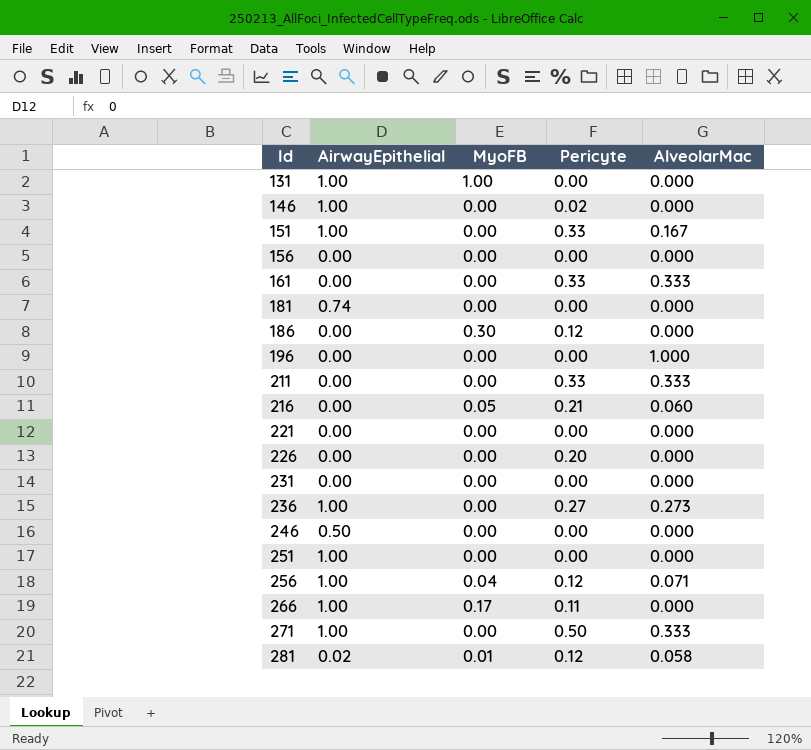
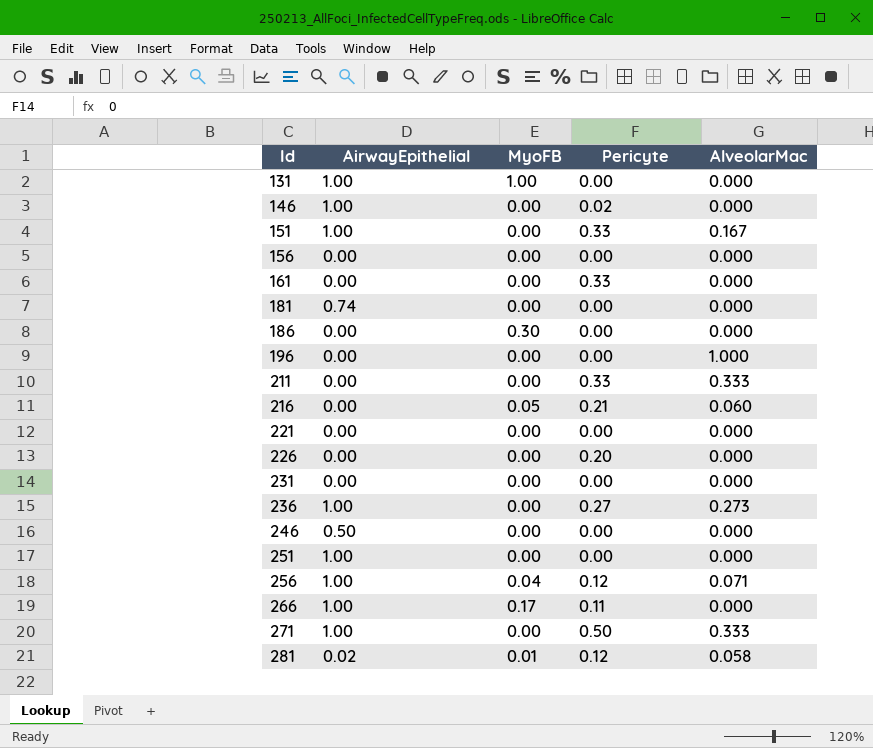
161 | AlveolarMac: 0.333 -> 0.000
186 | Pericyte: 0.12 -> 0.00

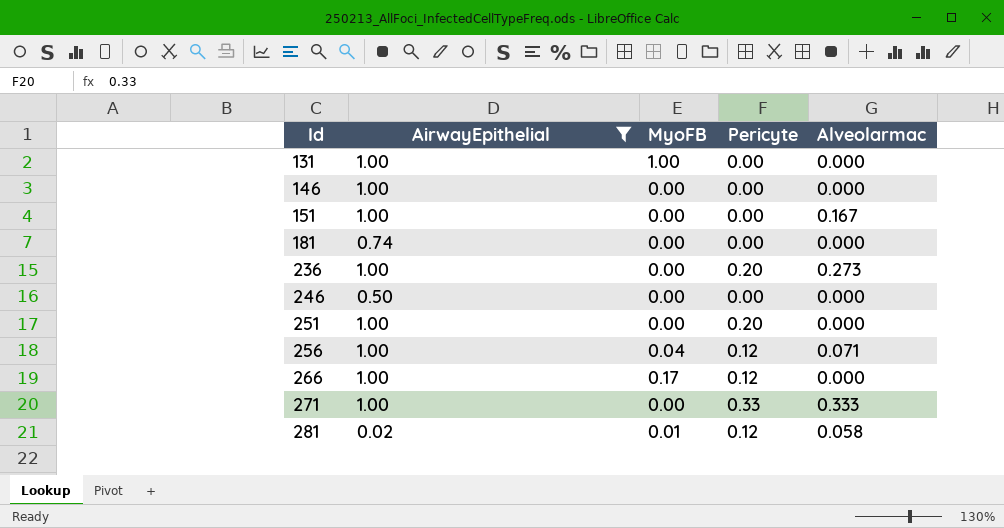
filter: none -> AirwayEpithelial != 0.00
column name: AlveolarMac -> Alveolarmac
146 | Pericyte: 0.02 -> 0.00
151 | Pericyte: 0.33 -> 0.00
236 | Pericyte: 0.27 -> 0.20
251 | Pericyte: 0.00 -> 0.20
266 | Pericyte: 0.11 -> 0.12
271 | Pericyte: 0.50 -> 0.33

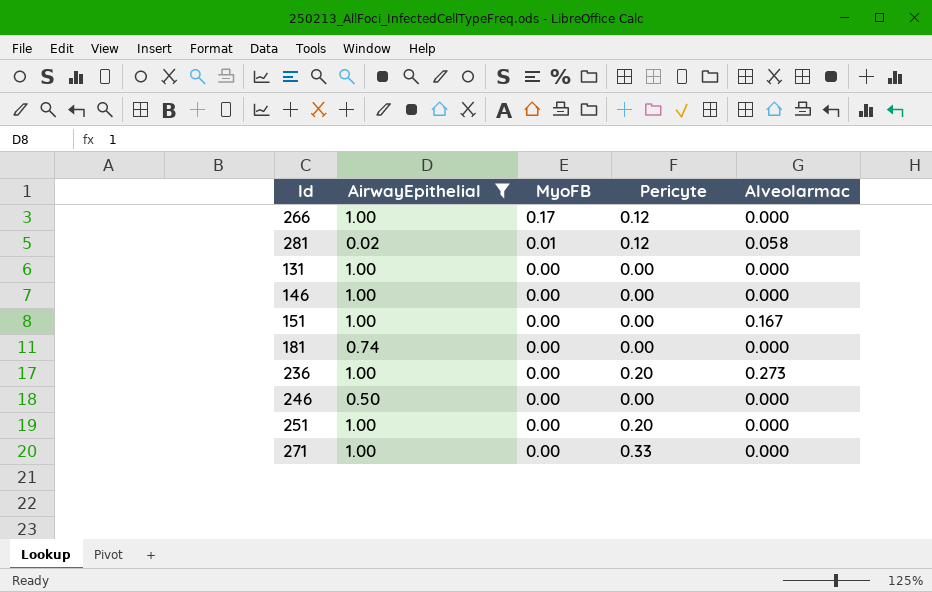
row order: Id ascending -> MyoFB descending
row 256: 1.00 | 0.04 | 0.12 | 0.071 -> none
131 | MyoFB: 1.00 -> 0.00
271 | Alveolarmac: 0.333 -> 0.000

